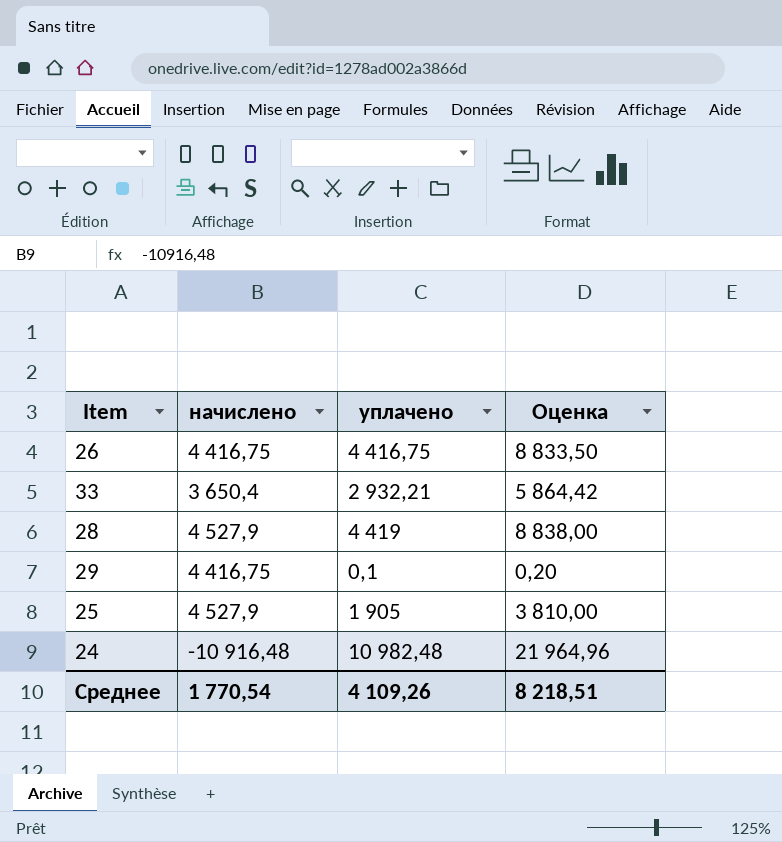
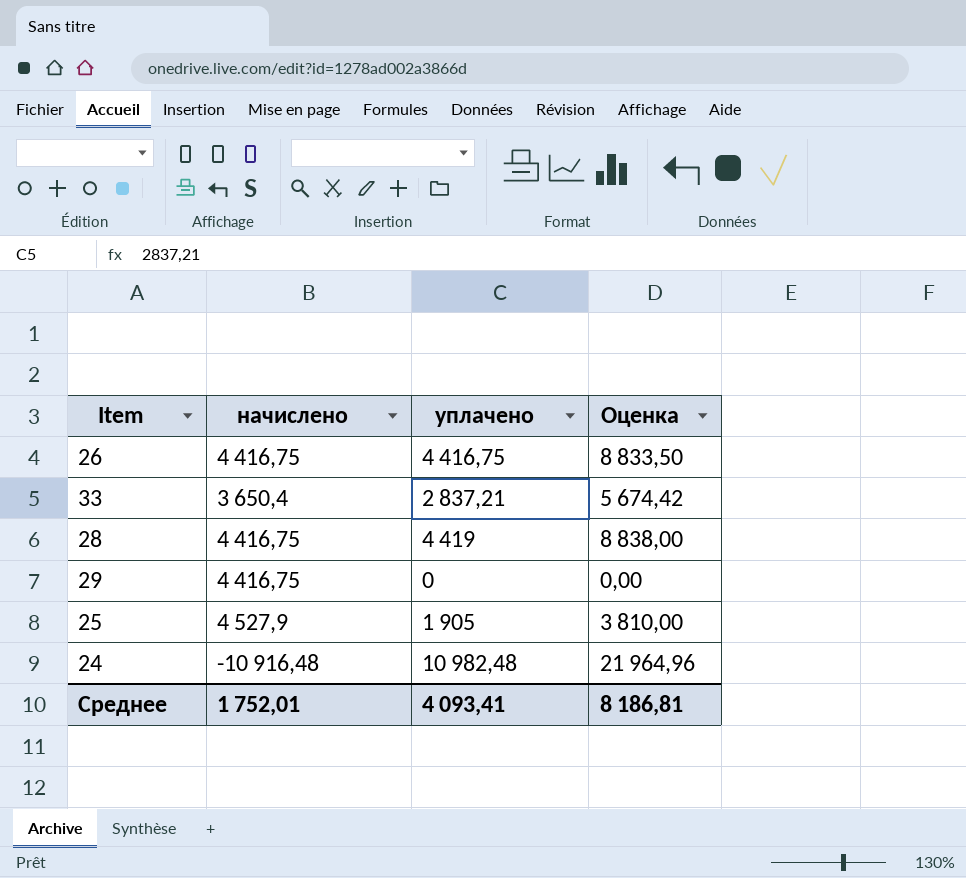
33 | уплачено: 2 932,21 -> 2 837,21
33 | Оценка: 5 864,42 -> 5 674,42
28 | начислено: 4 527,9 -> 4 416,75
29 | уплачено: 0,1 -> 0
29 | Оценка: 0,20 -> 0,00
Среднее | начислено: 1 770,54 -> 1 752,01
Среднее | уплачено: 4 109,26 -> 4 093,41
Среднее | Оценка: 8 218,51 -> 8 186,81

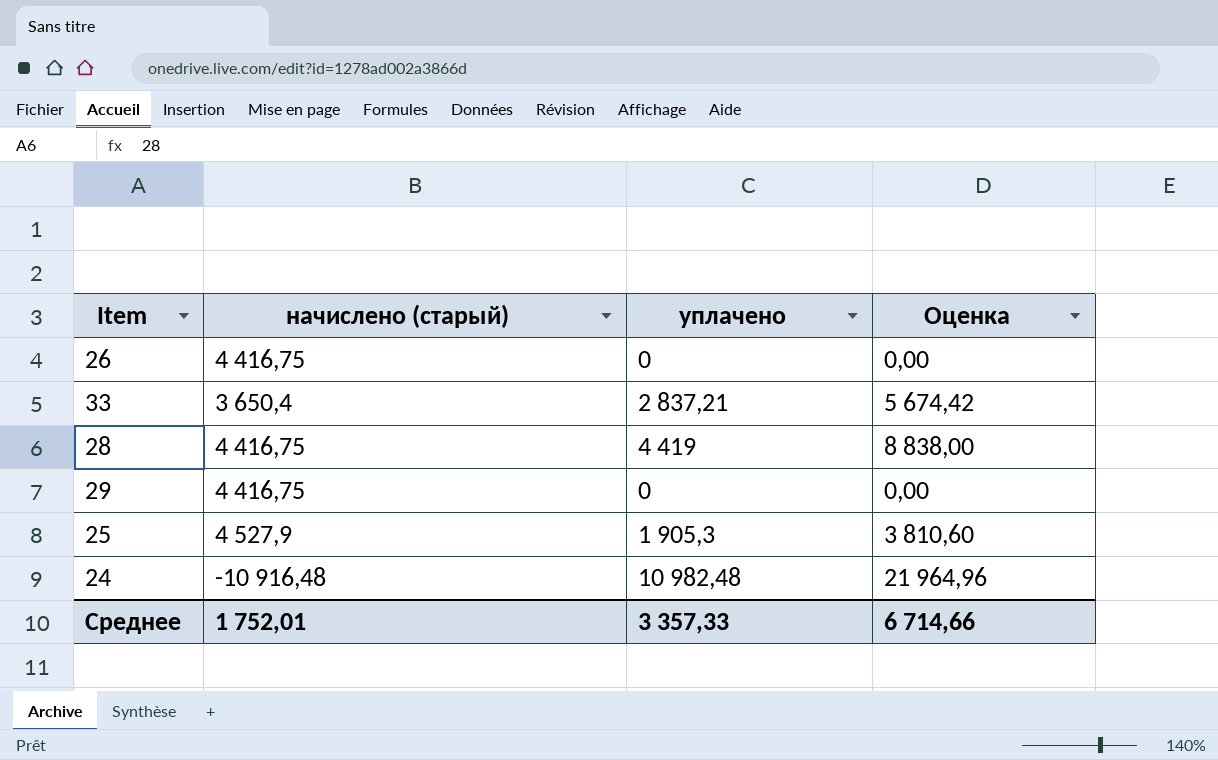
column name: начислено -> начислено (старый)
26 | уплачено: 4 416,75 -> 0
26 | Оценка: 8 833,50 -> 0,00
25 | уплачено: 1 905 -> 1 905,3
25 | Оценка: 3 810,00 -> 3 810,60
Среднее | уплачено: 4 093,41 -> 3 357,33
Среднее | Оценка: 8 186,81 -> 6 714,66

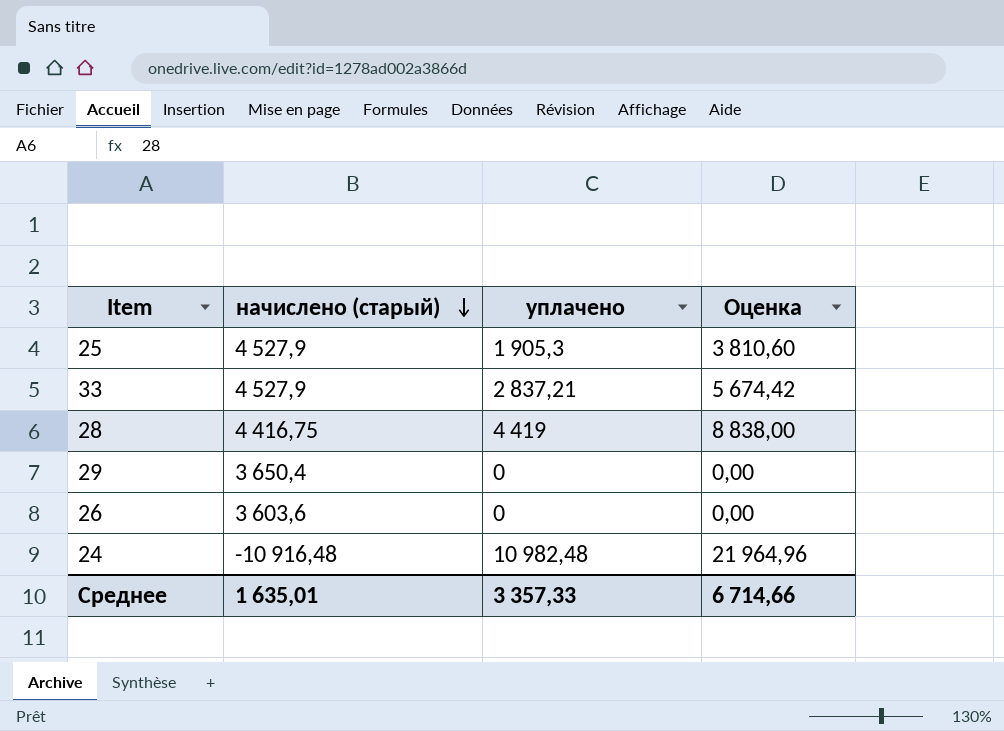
row order: none -> начислено (старый) descending
33 | начислено (старый): 3 650,4 -> 4 527,9
29 | начислено (старый): 4 416,75 -> 3 650,4
26 | начислено (старый): 4 416,75 -> 3 603,6
Среднее | начислено (старый): 1 752,01 -> 1 635,01

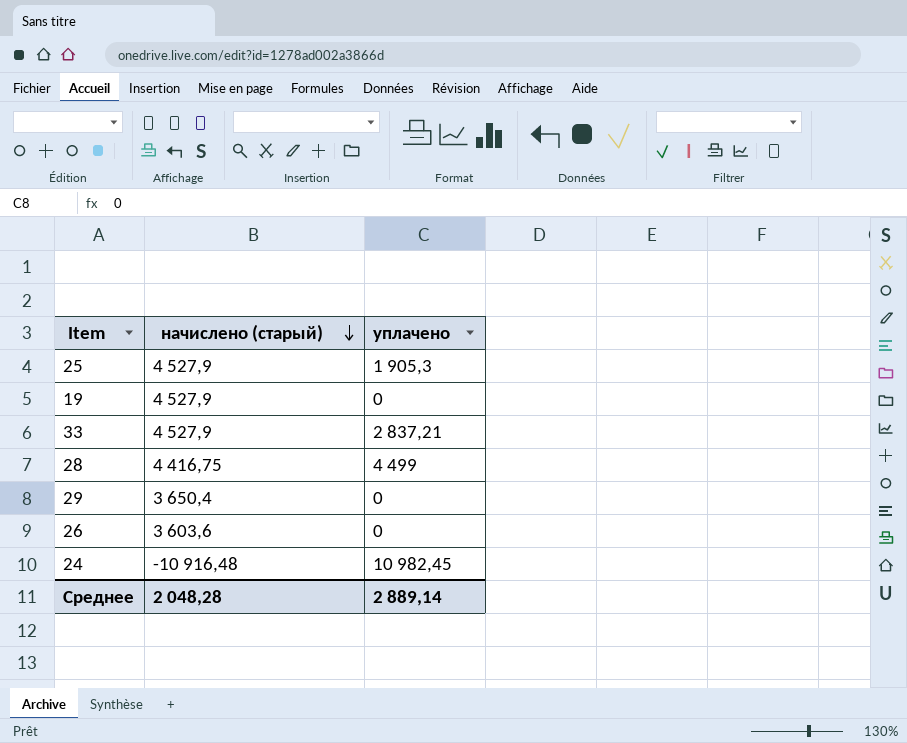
column Оценка | formula: [уплачено] * 2 -> none
row 19: none -> 4 527,9 | 0
28 | уплачено: 4 419 -> 4 499
24 | уплачено: 10 982,48 -> 10 982,45
Среднее | начислено (старый): 1 635,01 -> 2 048,28
Среднее | уплачено: 3 357,33 -> 2 889,14

